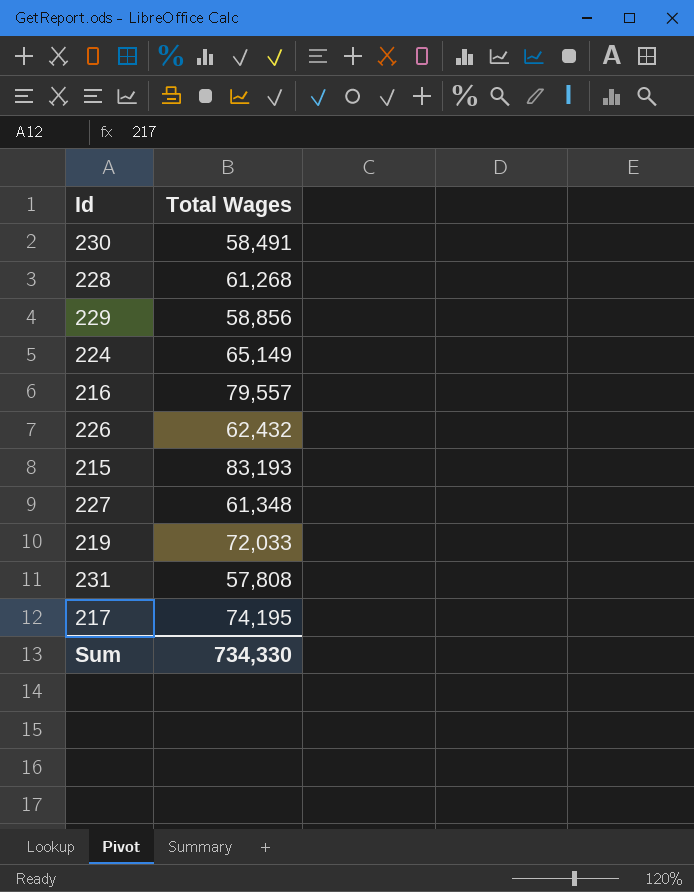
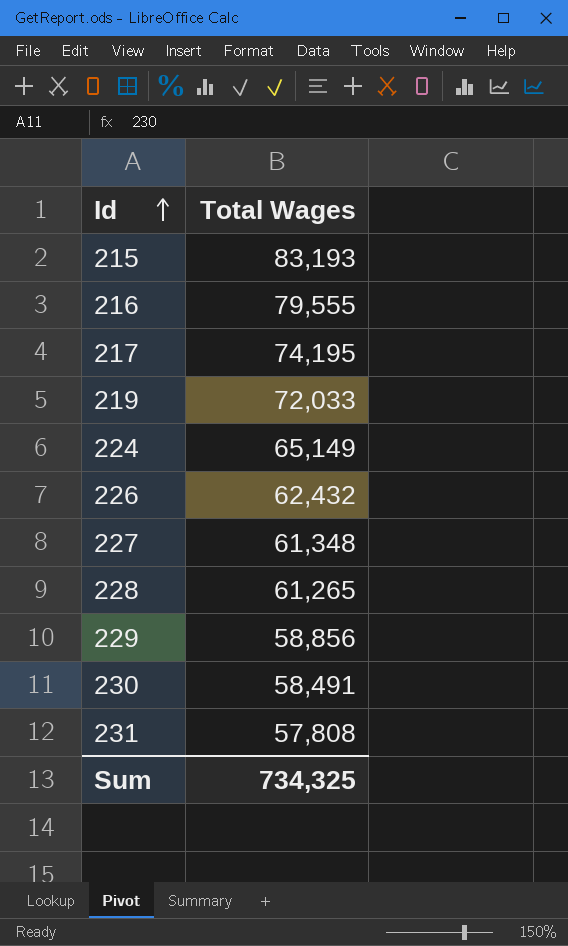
row order: none -> Id ascending
216 | Total Wages: 79,557 -> 79,555
228 | Total Wages: 61,268 -> 61,265
Sum | Total Wages: 734,330 -> 734,325

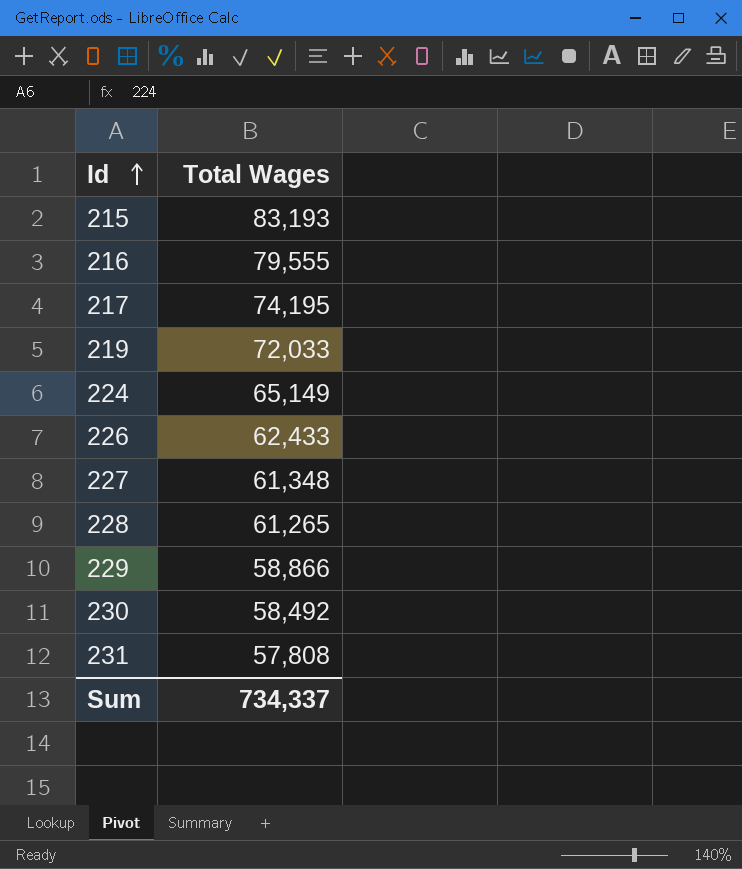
226 | Total Wages: 62,432 -> 62,433
229 | Total Wages: 58,856 -> 58,866
230 | Total Wages: 58,491 -> 58,492
Sum | Total Wages: 734,325 -> 734,337

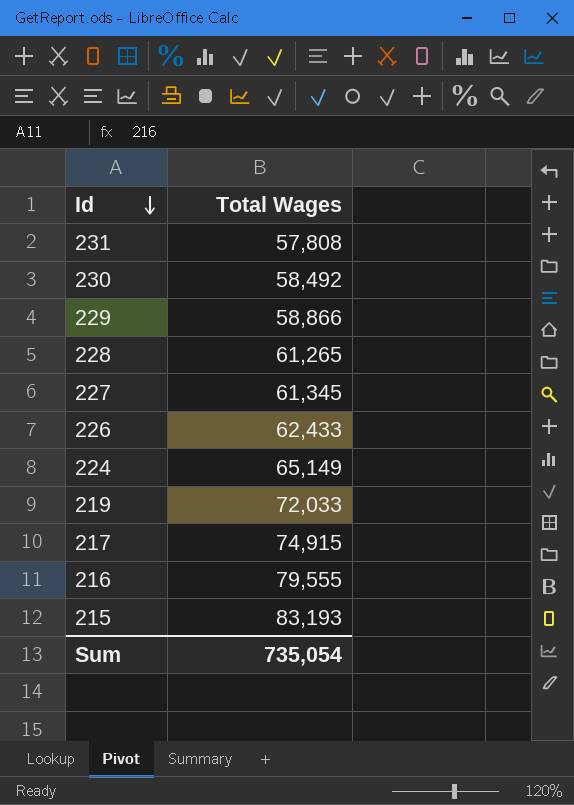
row order: Id ascending -> Id descending
227 | Total Wages: 61,348 -> 61,345
217 | Total Wages: 74,195 -> 74,915
Sum | Total Wages: 734,337 -> 735,054

